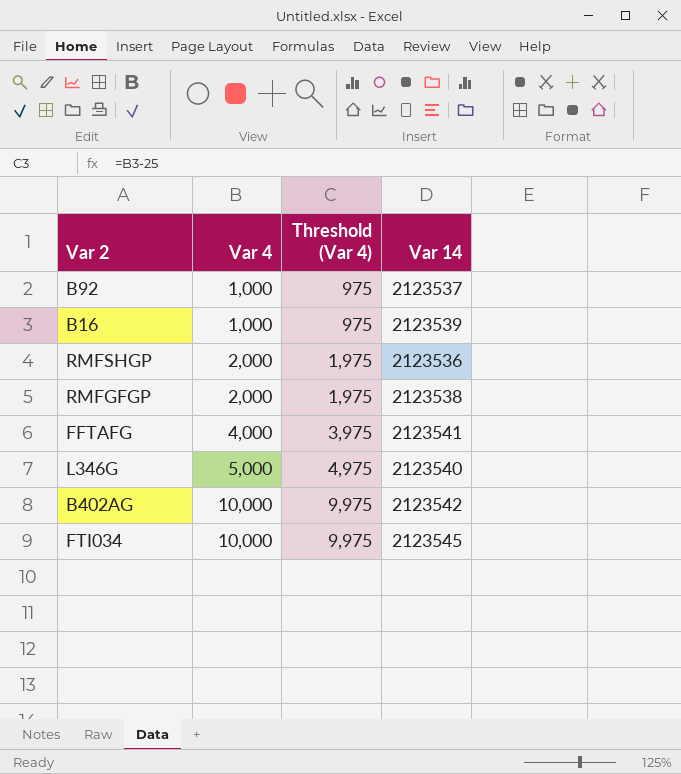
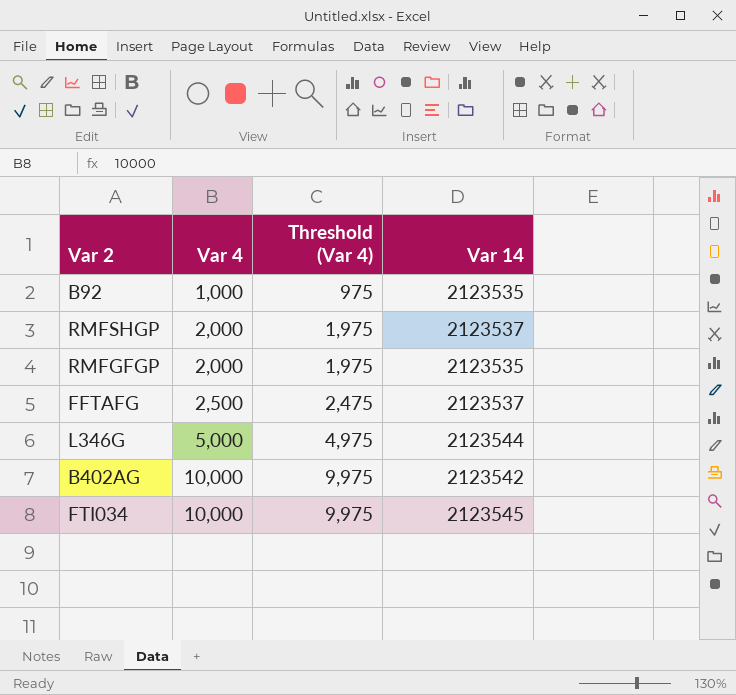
row B16: 1,000 | 975 | 2123539 -> none
B92 | Var 14: 2123537 -> 2123535
RMFSHGP | Var 14: 2123536 -> 2123537
RMFGFGP | Var 14: 2123538 -> 2123535
FFTAFG | Var 4: 4,000 -> 2,500
FFTAFG | Threshold (Var 4): 3,975 -> 2,475
FFTAFG | Var 14: 2123541 -> 2123537
L346G | Var 14: 2123540 -> 2123544

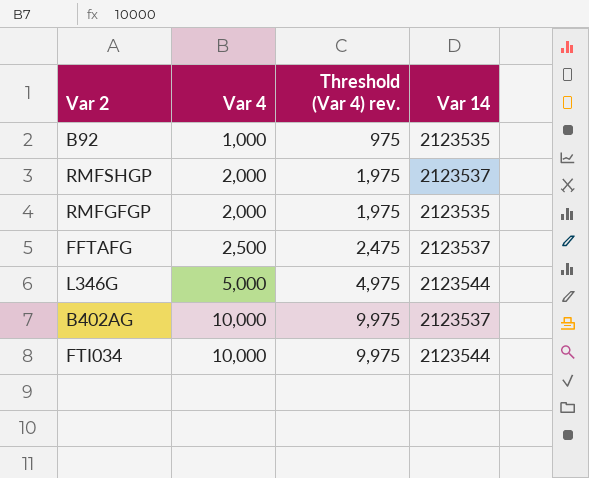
column name: Threshold (Var 4) -> Threshold (Var 4) rev.
B402AG | Var 14: 2123542 -> 2123537
FTI034 | Var 14: 2123545 -> 2123544

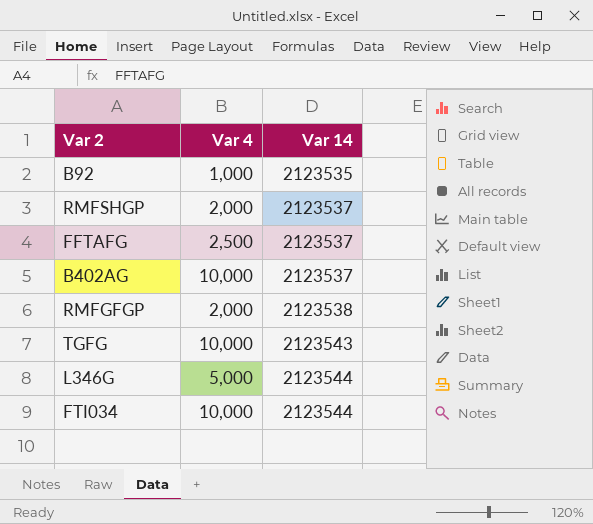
row order: Var 4 ascending -> Var 14 ascending
column Threshold (Var 4) rev. | formula: [Var 4] - 25 -> none
RMFGFGP | Var 14: 2123535 -> 2123538
row TGFG: none -> 10,000 | 2123543

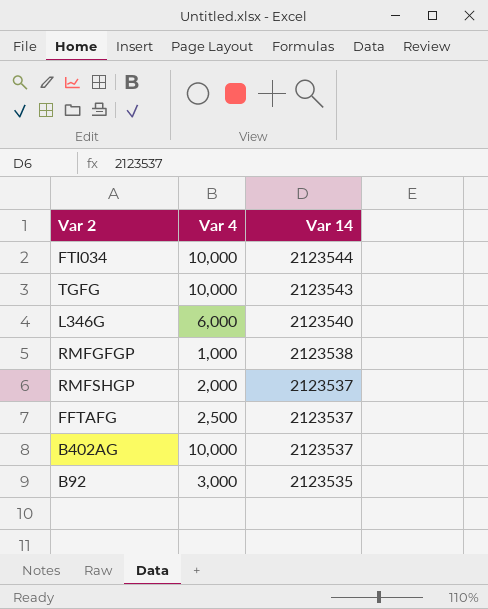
row order: Var 14 ascending -> Var 14 descending
L346G | Var 4: 5,000 -> 6,000
L346G | Var 14: 2123544 -> 2123540
RMFGFGP | Var 4: 2,000 -> 1,000
B92 | Var 4: 1,000 -> 3,000

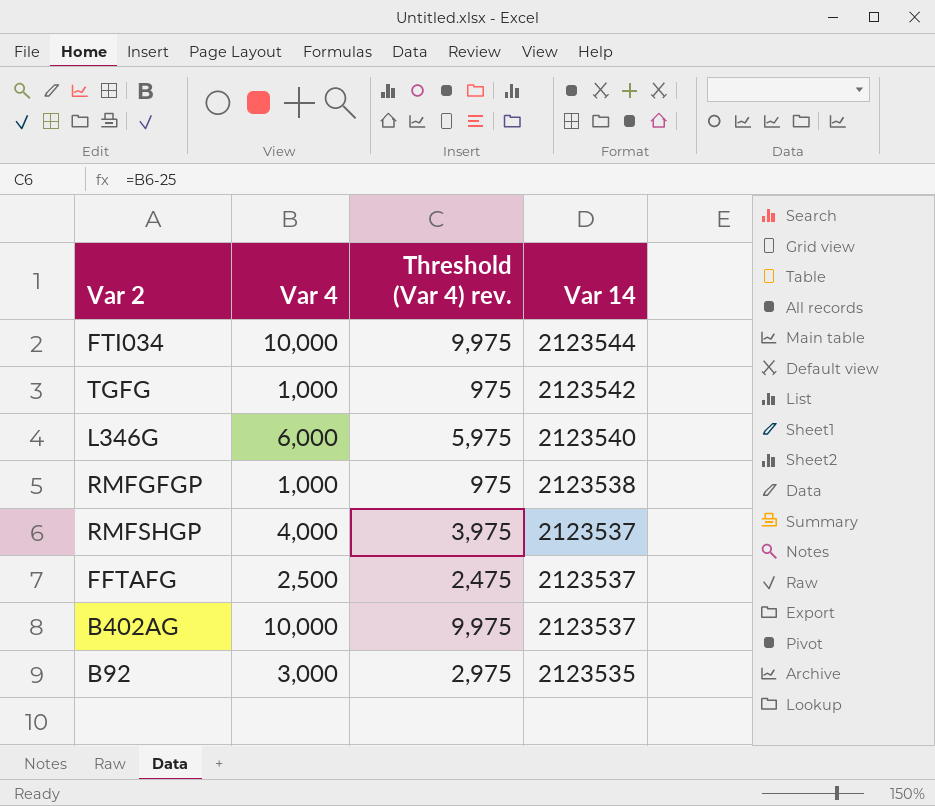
column Threshold (Var 4) rev. | formula: none -> [Var 4] - 25
TGFG | Var 4: 10,000 -> 1,000
TGFG | Var 14: 2123543 -> 2123542
RMFSHGP | Var 4: 2,000 -> 4,000

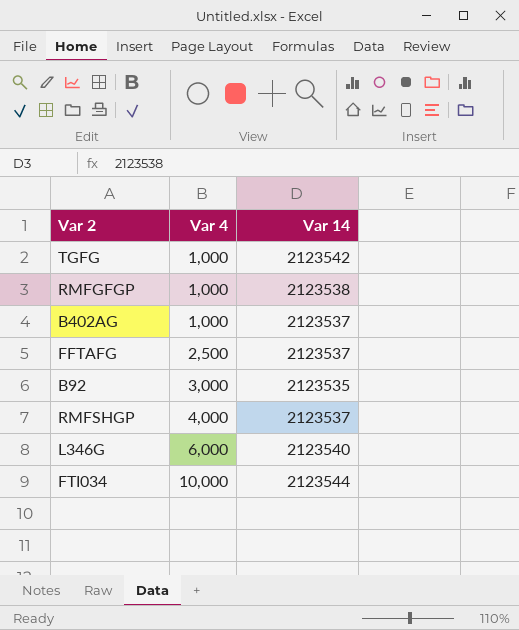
row order: Var 14 descending -> Var 4 ascending
column Threshold (Var 4) rev. | formula: [Var 4] - 25 -> none
B402AG | Var 4: 10,000 -> 1,000

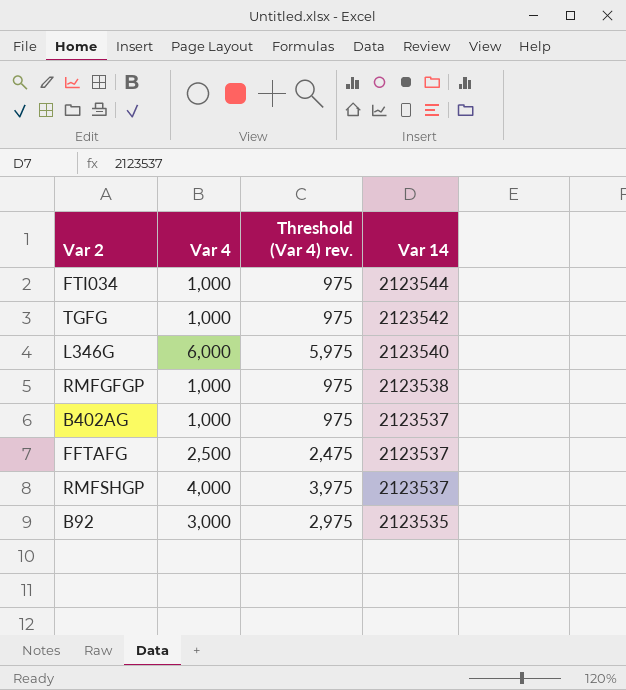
row order: Var 4 ascending -> Var 14 descending
column Threshold (Var 4) rev. | formula: none -> [Var 4] - 25
FTI034 | Var 4: 10,000 -> 1,000

